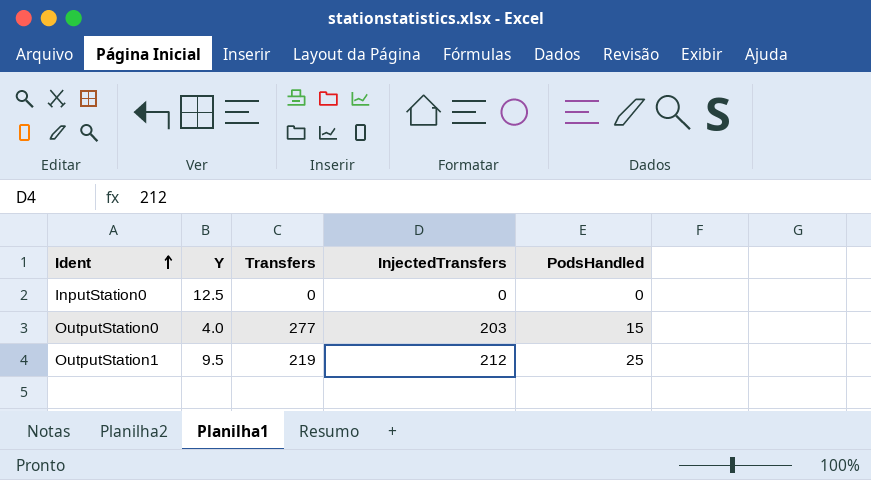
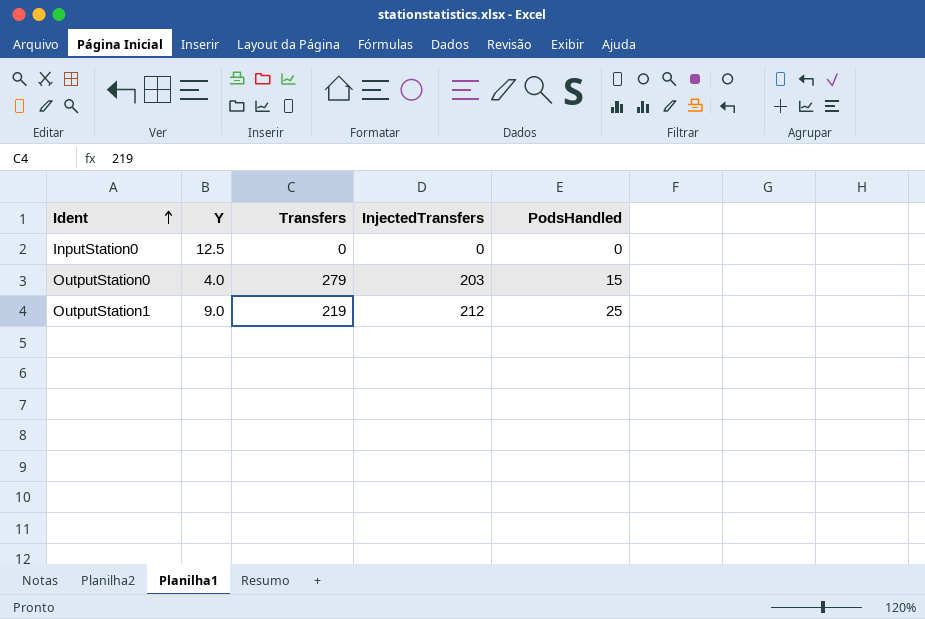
OutputStation0 | Transfers: 277 -> 279
OutputStation1 | Y: 9.5 -> 9.0

